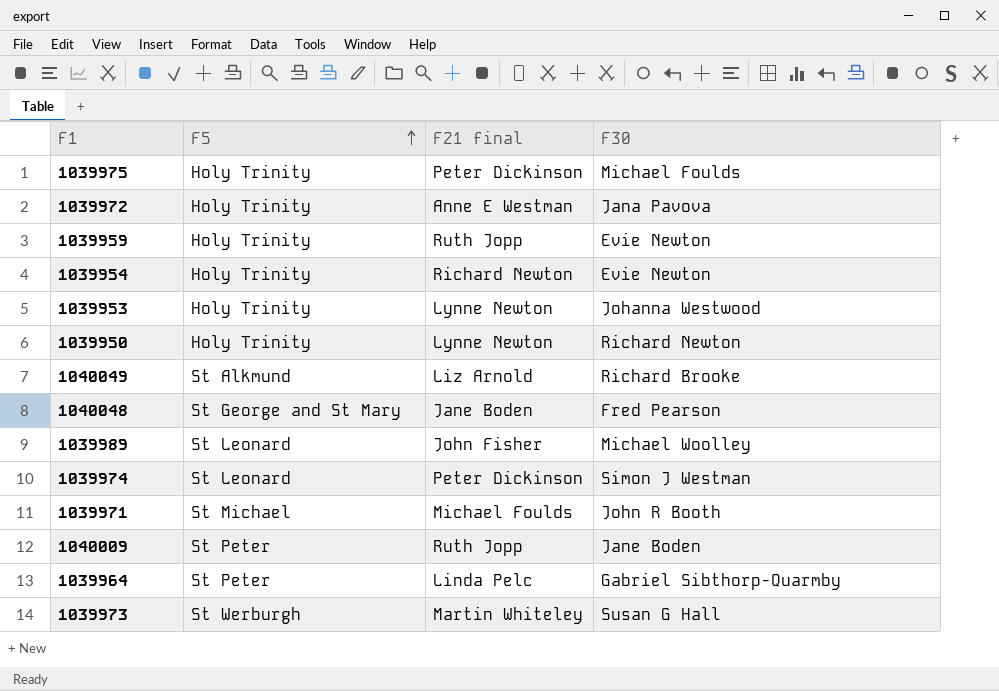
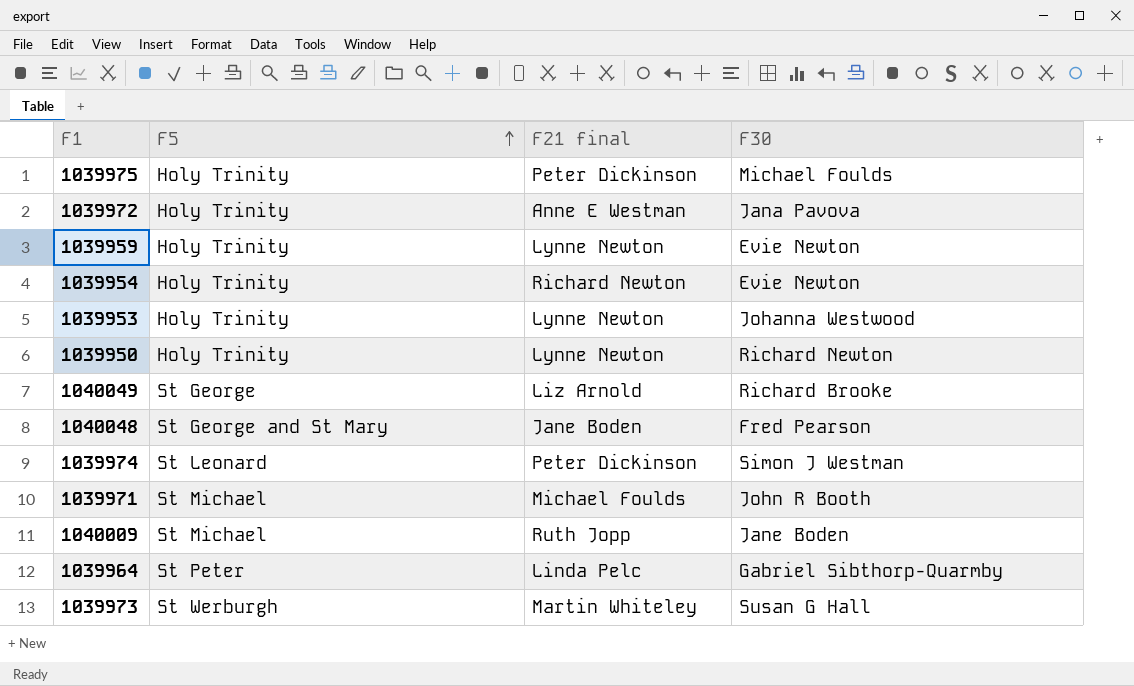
row 1039989: St Leonard | John Fisher | Michael Woolley -> none
1039959 | F21 final: Ruth Jopp -> Lynne Newton
1040049 | F5: St Alkmund -> St George
1040009 | F5: St Peter -> St Michael

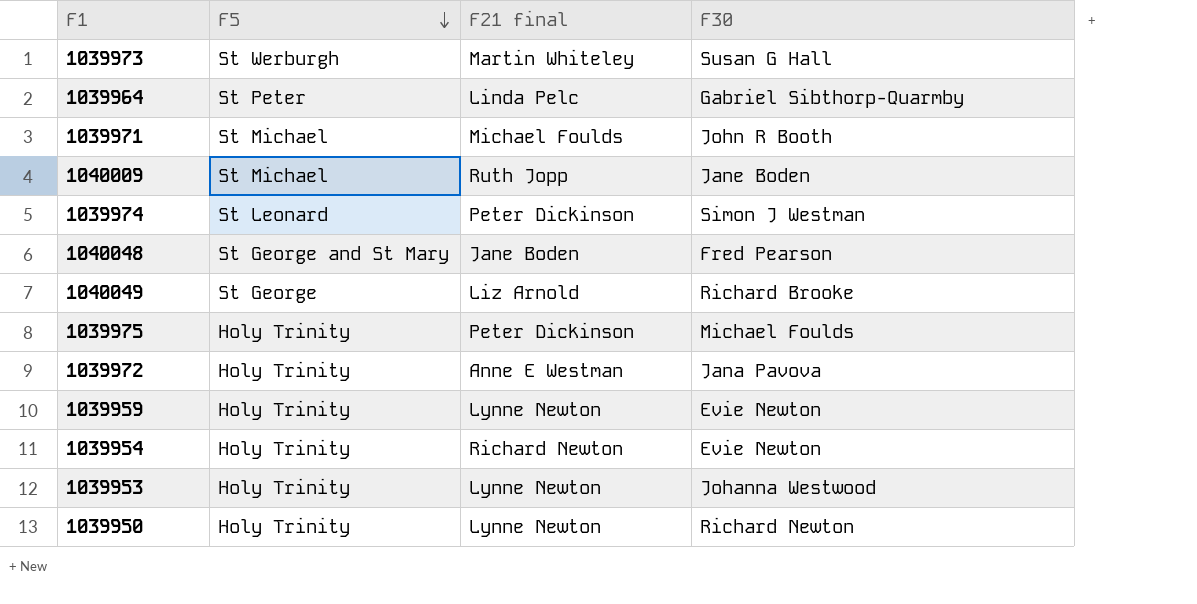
row order: F5 ascending -> F5 descending

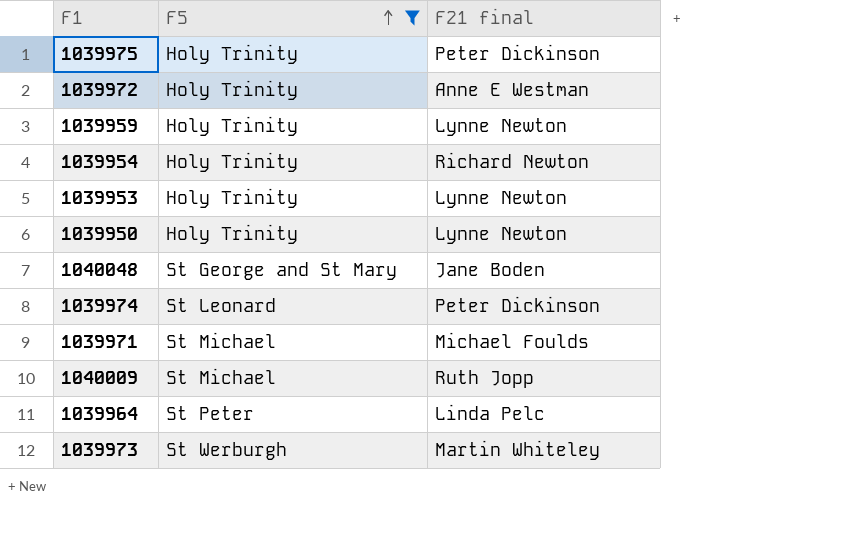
filter: none -> F5 != St George
row order: F5 descending -> F5 ascending
column F30 | position: 4 -> none

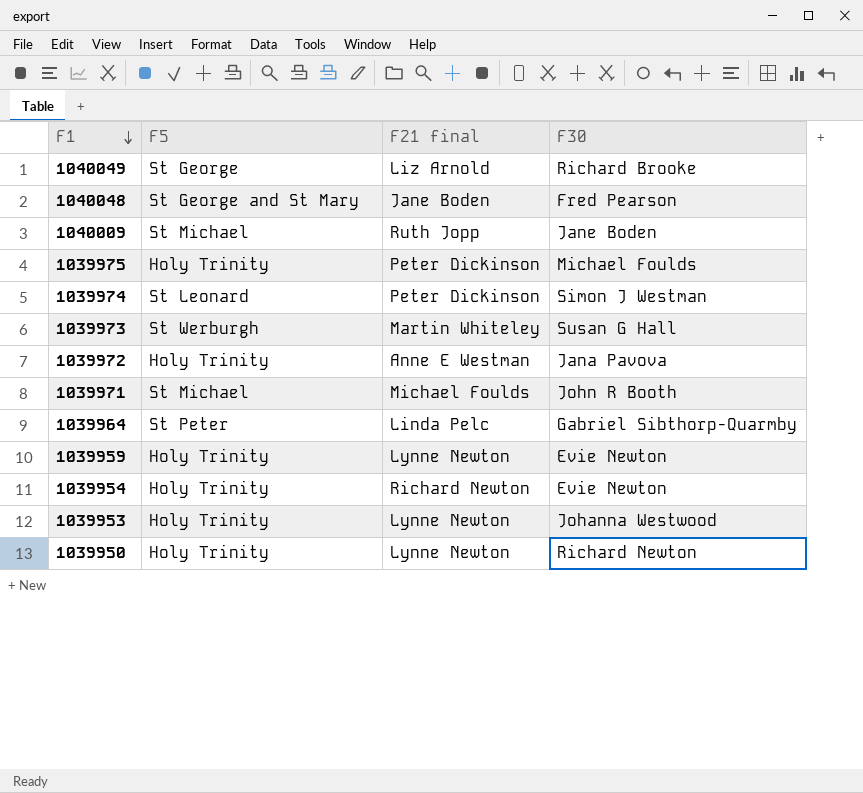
filter: F5 != St George -> none
row order: F5 ascending -> F1 descending
column F30 | position: none -> 4

